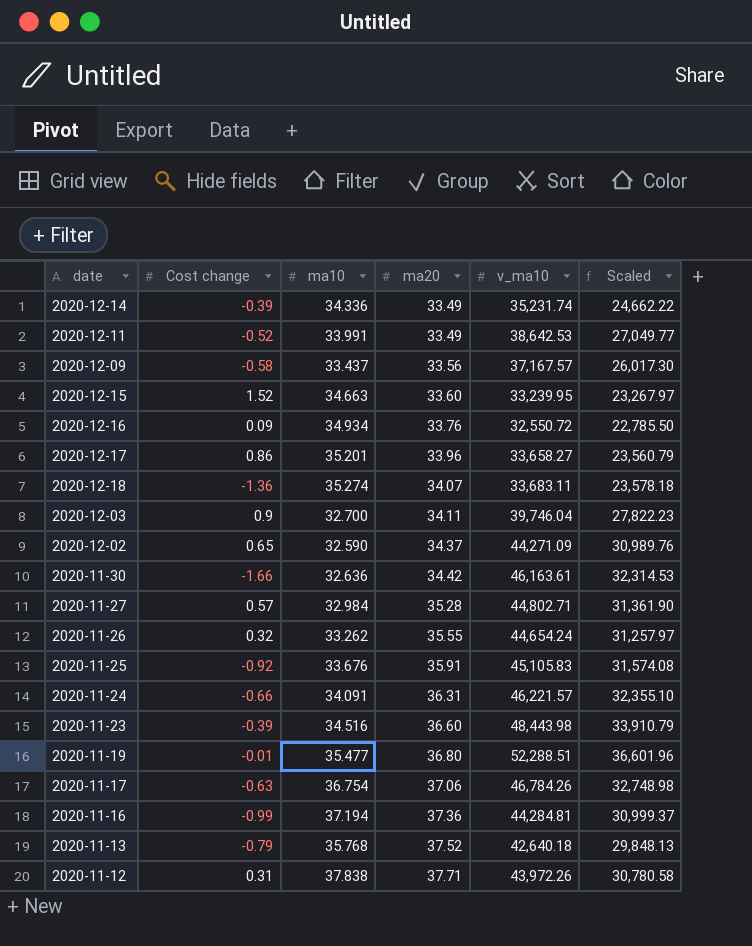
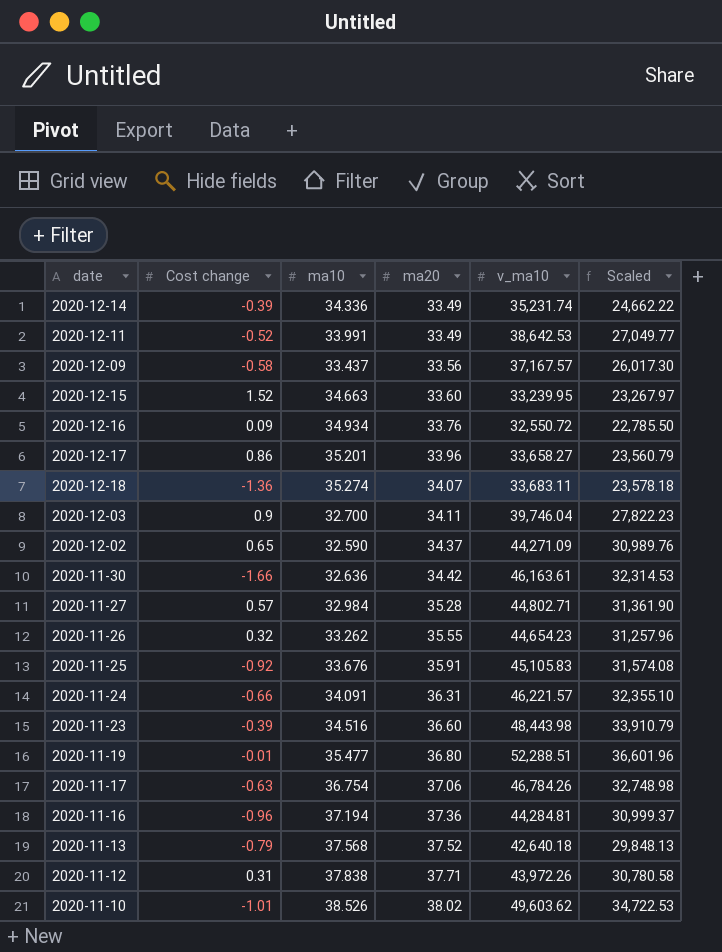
2020-11-26 | v_ma10: 44,654.24 -> 44,654.23
2020-11-26 | Scaled: 31,257.97 -> 31,257.96
2020-11-16 | Cost change: -0.99 -> -0.96
2020-11-13 | ma10: 35.768 -> 37.568
row 2020-11-10: none -> -1.01 | 38.526 | 38.02 | 49,603.62 | 34,722.53

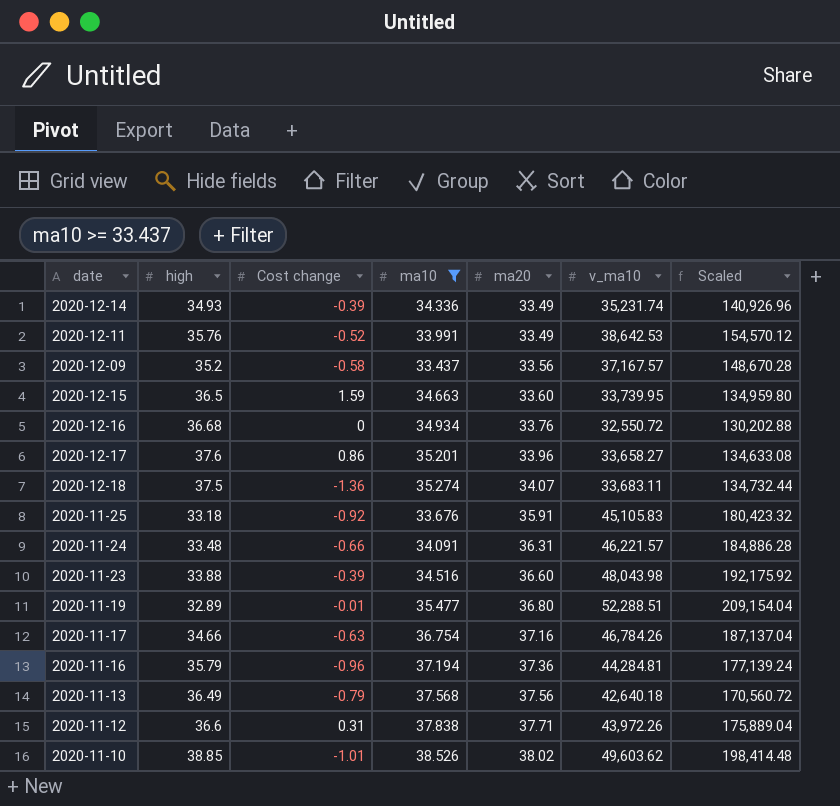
filter: none -> ma10 >= 33.437
column high | position: none -> 2
column Scaled | formula: [v_ma10] * 0.7 -> [v_ma10] * 4
2020-12-15 | Cost change: 1.52 -> 1.59
2020-12-15 | v_ma10: 33,239.95 -> 33,739.95
2020-12-16 | Cost change: 0.09 -> 0
2020-11-23 | v_ma10: 48,443.98 -> 48,043.98
2020-11-17 | ma20: 37.06 -> 37.16
2020-11-13 | ma20: 37.52 -> 37.56

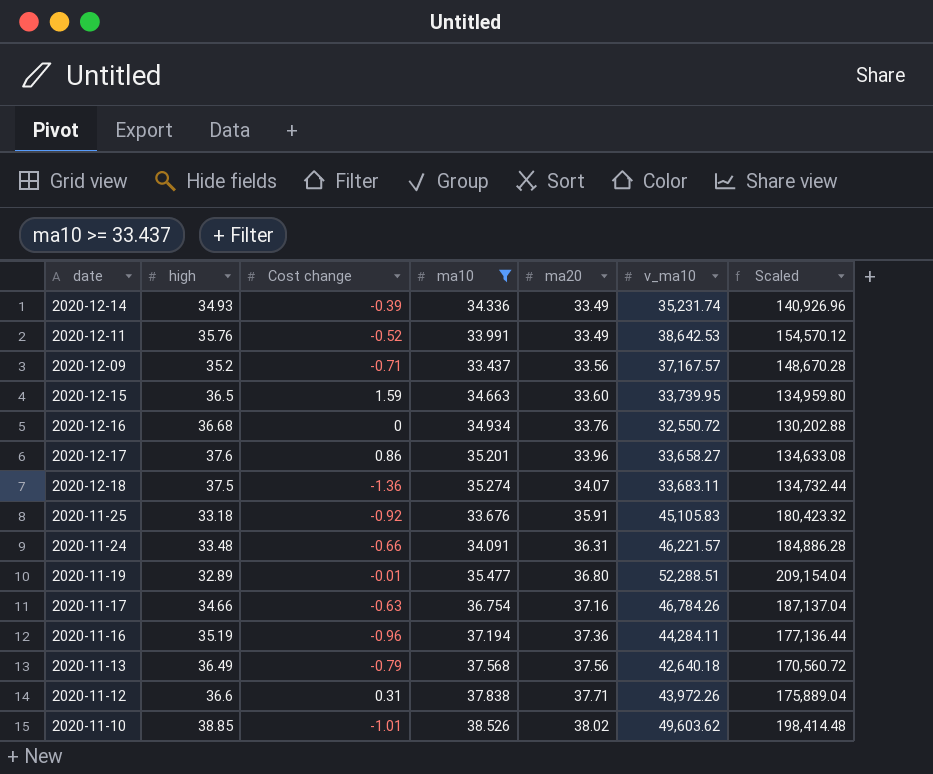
row 2020-11-23: 33.88 | -0.39 | 34.516 | 36.60 | 48,043.98 | 192,175.92 -> none
2020-12-09 | Cost change: -0.58 -> -0.71
2020-11-16 | high: 35.79 -> 35.19
2020-11-16 | v_ma10: 44,284.81 -> 44,284.11
2020-11-16 | Scaled: 177,139.24 -> 177,136.44

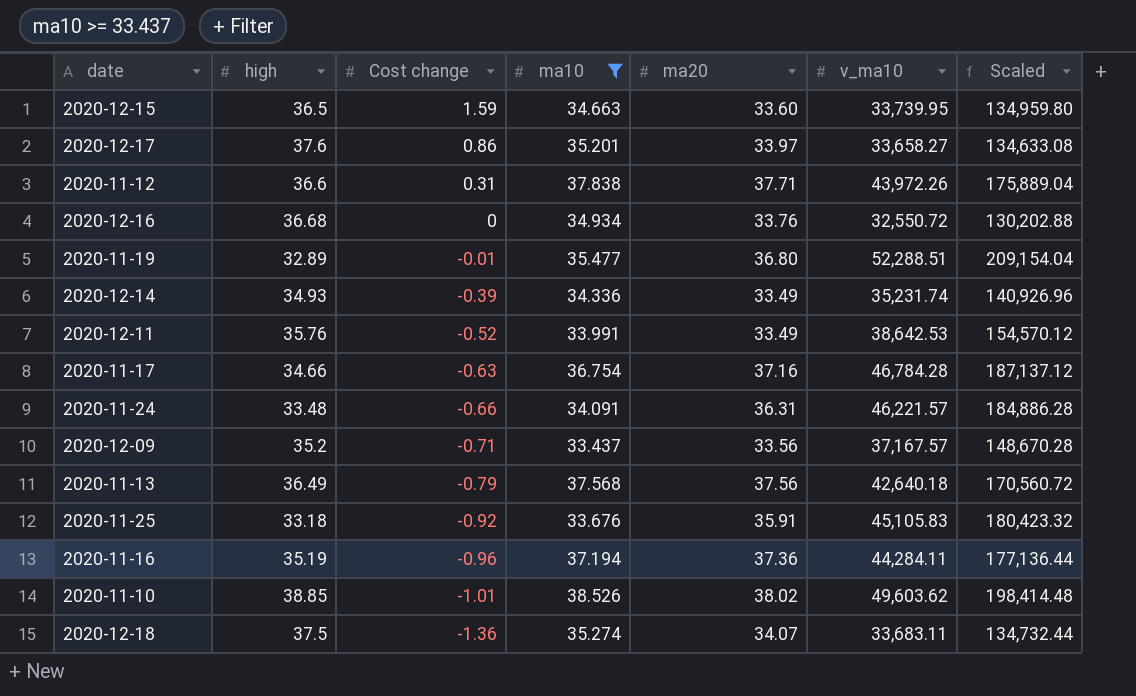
row order: ma20 ascending -> Cost change descending
2020-12-17 | ma20: 33.96 -> 33.97
2020-11-17 | v_ma10: 46,784.26 -> 46,784.28
2020-11-17 | Scaled: 187,137.04 -> 187,137.12

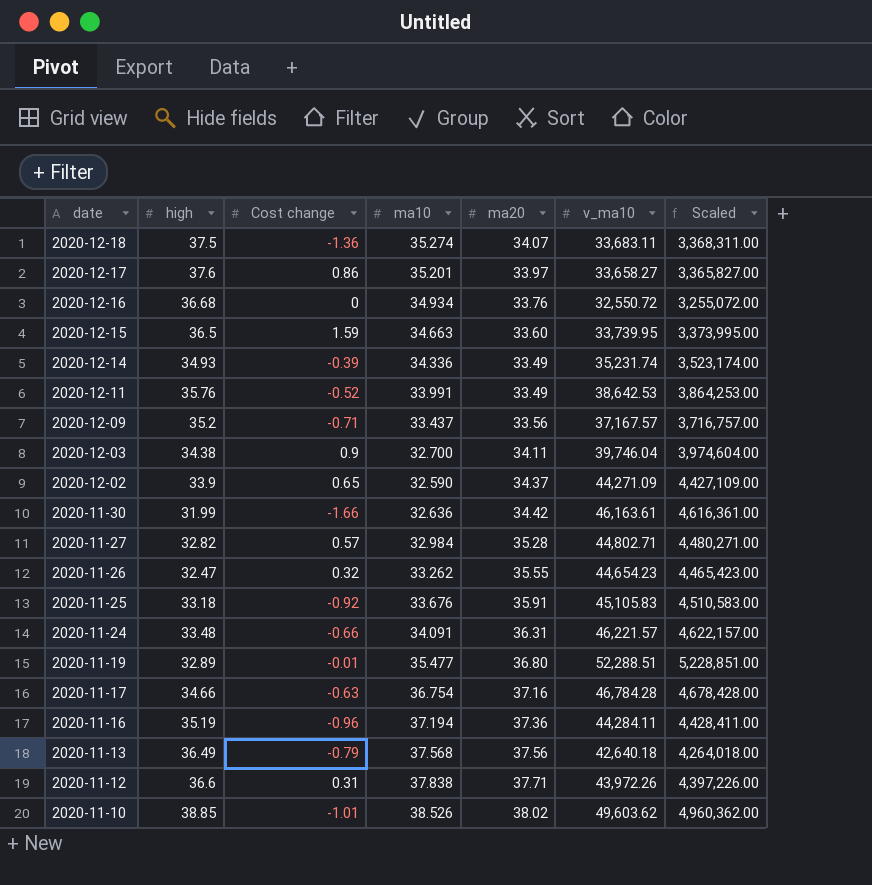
filter: ma10 >= 33.437 -> none
row order: Cost change descending -> date descending
column Scaled | formula: [v_ma10] * 4 -> [v_ma10] * 100

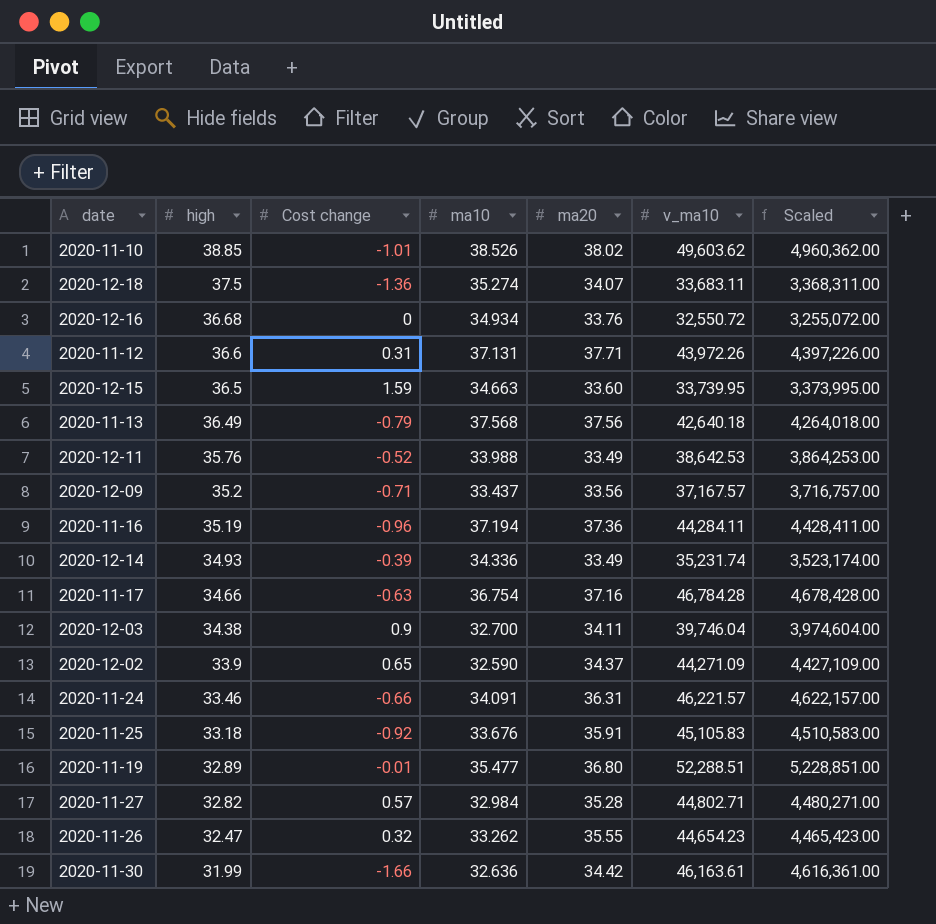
row order: date descending -> high descending
row 2020-12-17: 37.6 | 0.86 | 35.201 | 33.97 | 33,658.27 | 3,365,827.00 -> none
2020-11-12 | ma10: 37.838 -> 37.131
2020-12-11 | ma10: 33.991 -> 33.988
2020-11-24 | high: 33.48 -> 33.46

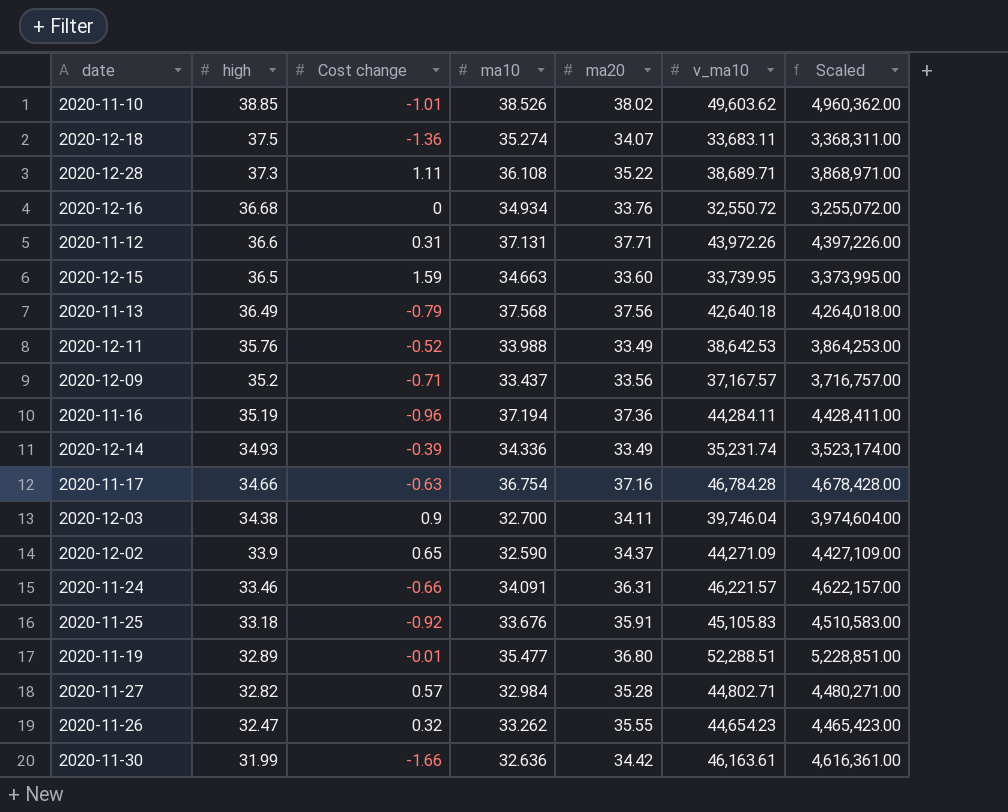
row 2020-12-28: none -> 37.3 | 1.11 | 36.108 | 35.22 | 38,689.71 | 3,868,971.00

